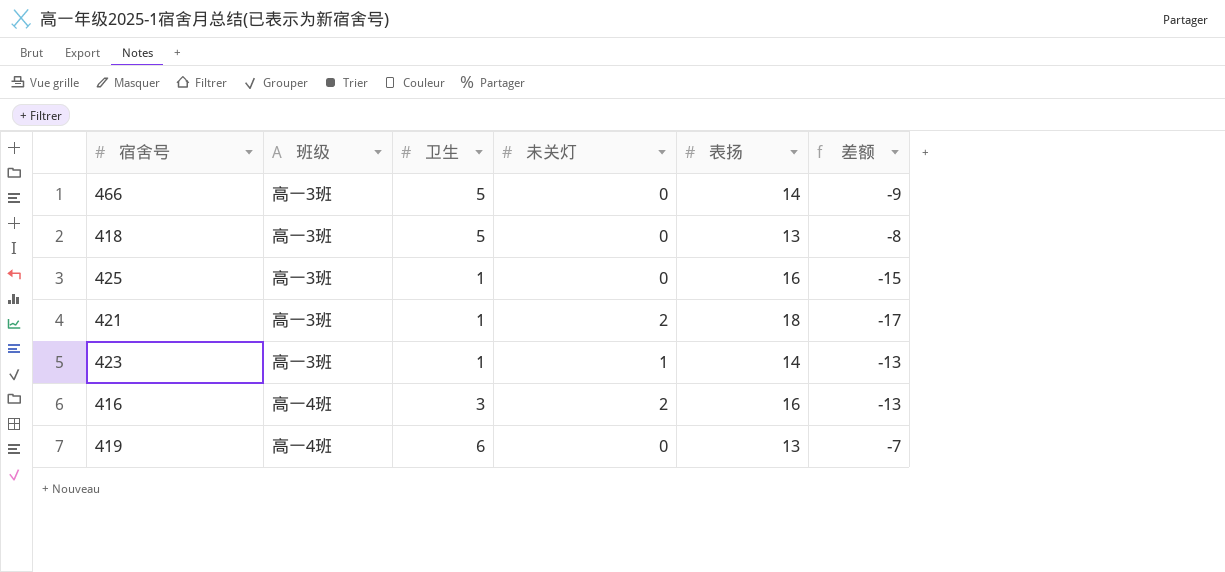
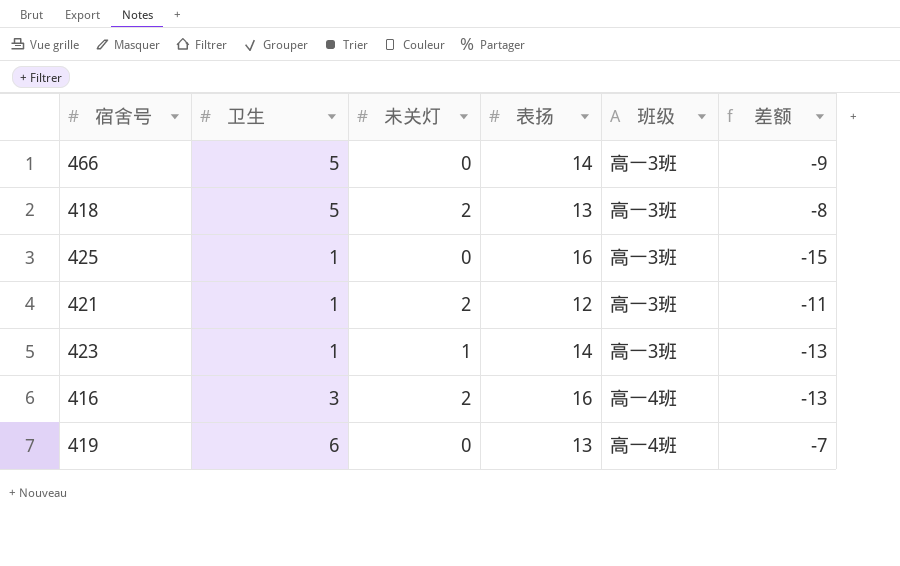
column 班级 | position: 2 -> 5
418 | 未关灯: 0 -> 2
421 | 表扬: 18 -> 12
421 | 差额: -17 -> -11

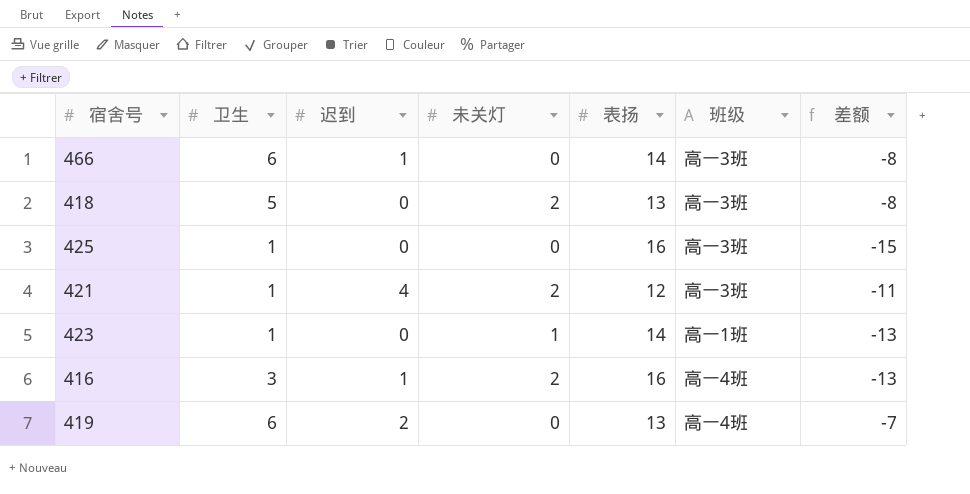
column 迟到 | position: none -> 3
466 | 卫生: 5 -> 6
466 | 差额: -9 -> -8
423 | 班级: 高一3班 -> 高一1班

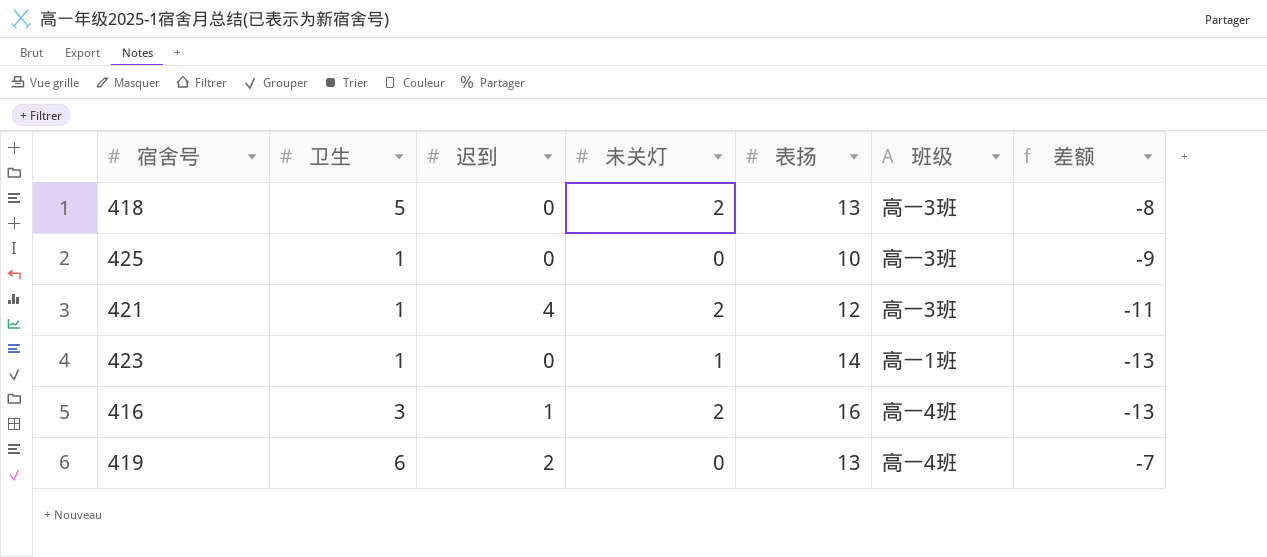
row 466: 6 | 1 | 0 | 14 | 高一3班 | -8 -> none
425 | 表扬: 16 -> 10
425 | 差额: -15 -> -9

